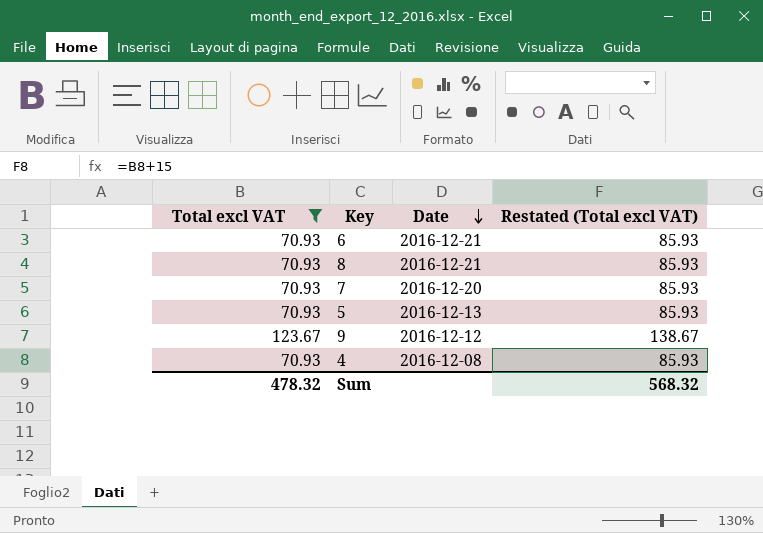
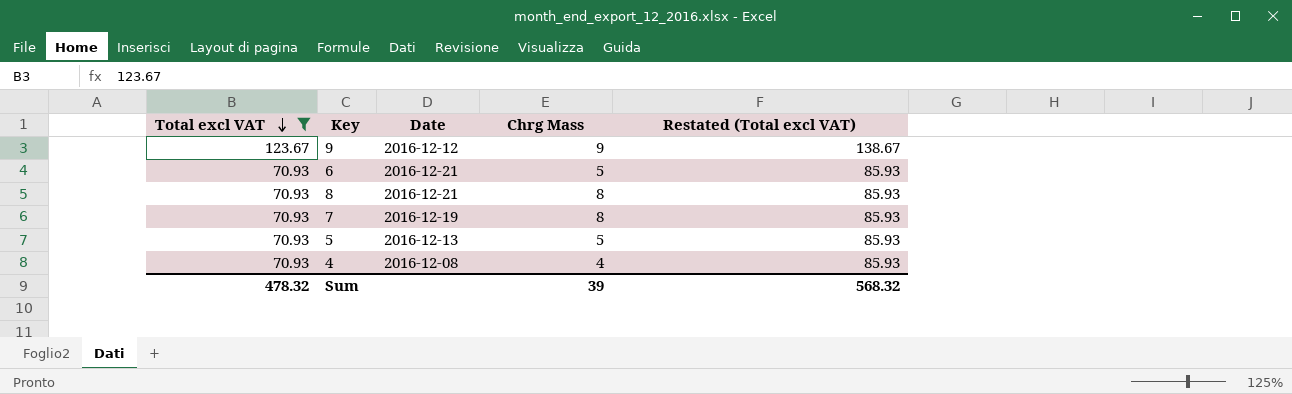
row order: Date descending -> Total excl VAT descending
column Chrg Mass | position: none -> 4
7 | Date: 2016-12-20 -> 2016-12-19

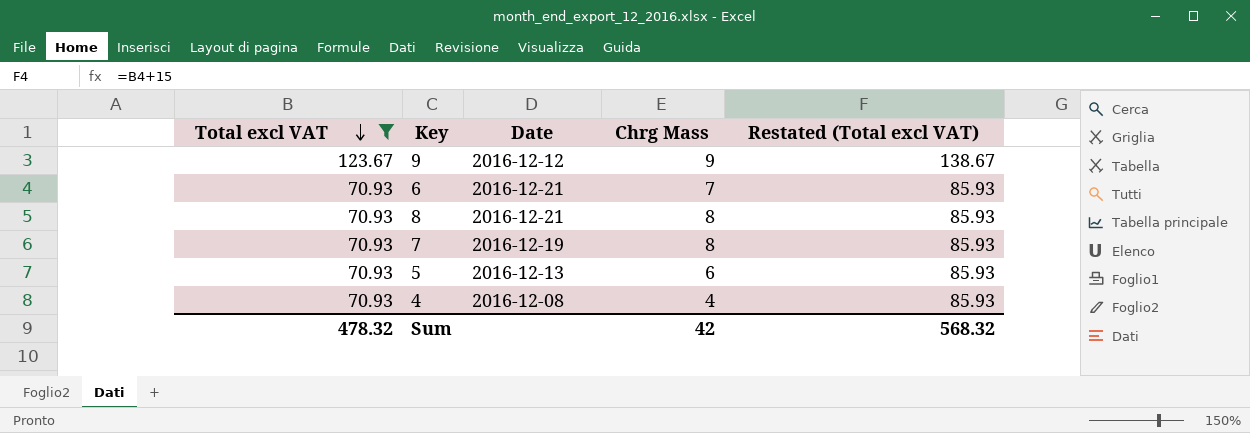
6 | Chrg Mass: 5 -> 7
5 | Chrg Mass: 5 -> 6
Sum | Chrg Mass: 39 -> 42

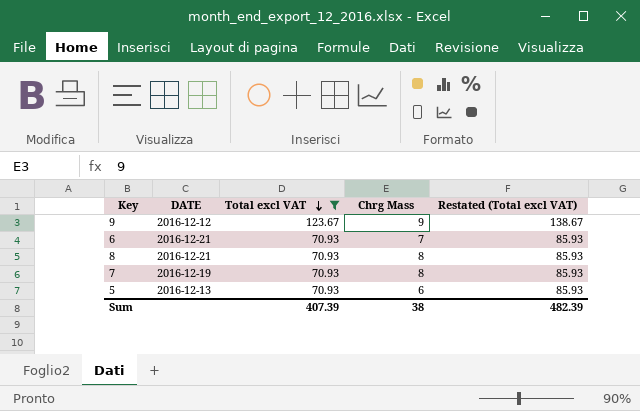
column name: Date -> DATE
column Total excl VAT | position: 1 -> 3
row 4: 70.93 | 2016-12-08 | 4 | 85.93 -> none
Sum | Total excl VAT: 478.32 -> 407.39
Sum | Chrg Mass: 42 -> 38
Sum | Restated (Total excl VAT): 568.32 -> 482.39

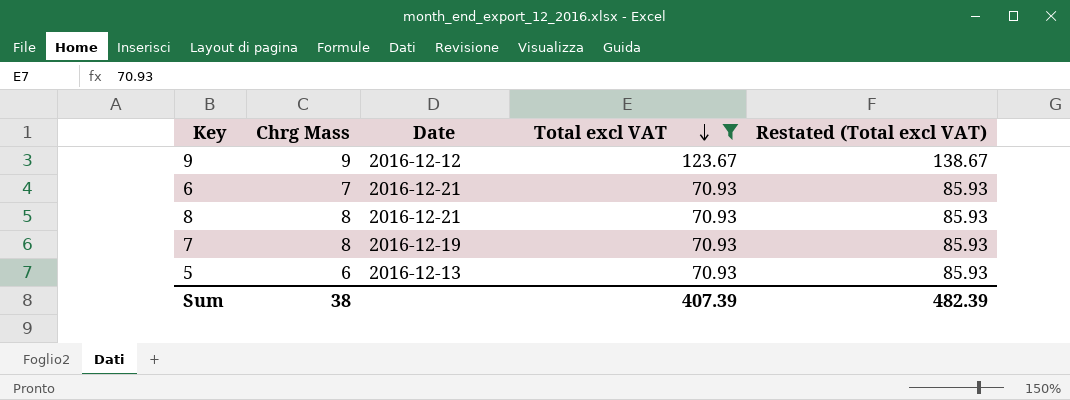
column Chrg Mass | position: 4 -> 2
column name: DATE -> Date

